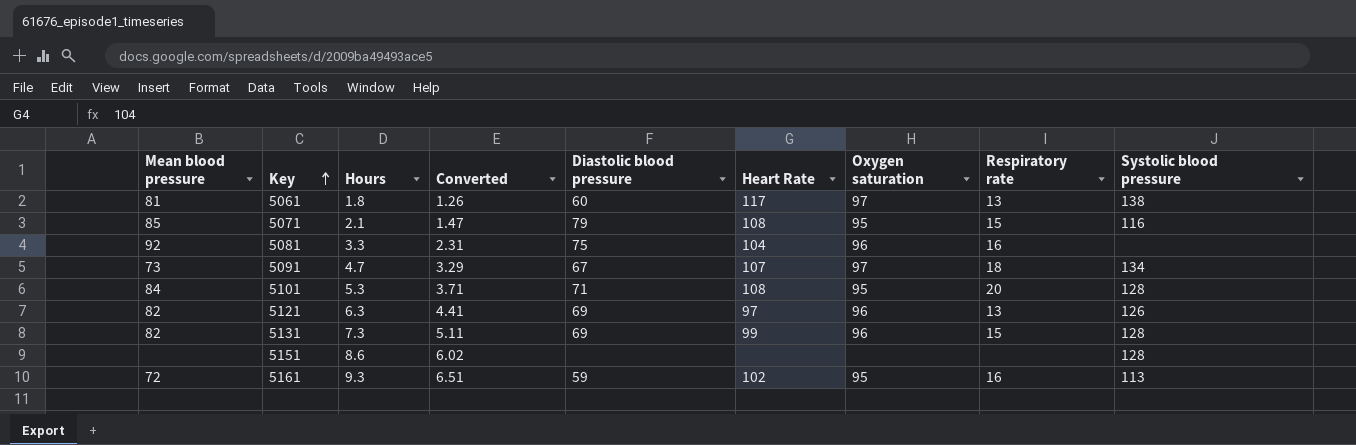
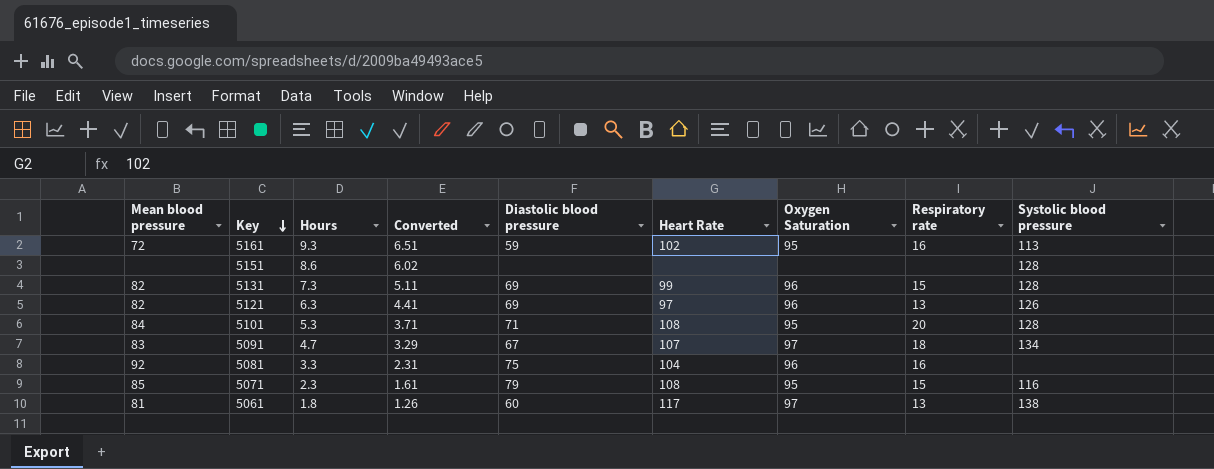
row order: Key ascending -> Key descending
column name: Oxygen saturation -> Oxygen Saturation
5091 | Mean blood pressure: 73 -> 83
5071 | Hours: 2.1 -> 2.3
5071 | Converted: 1.47 -> 1.61

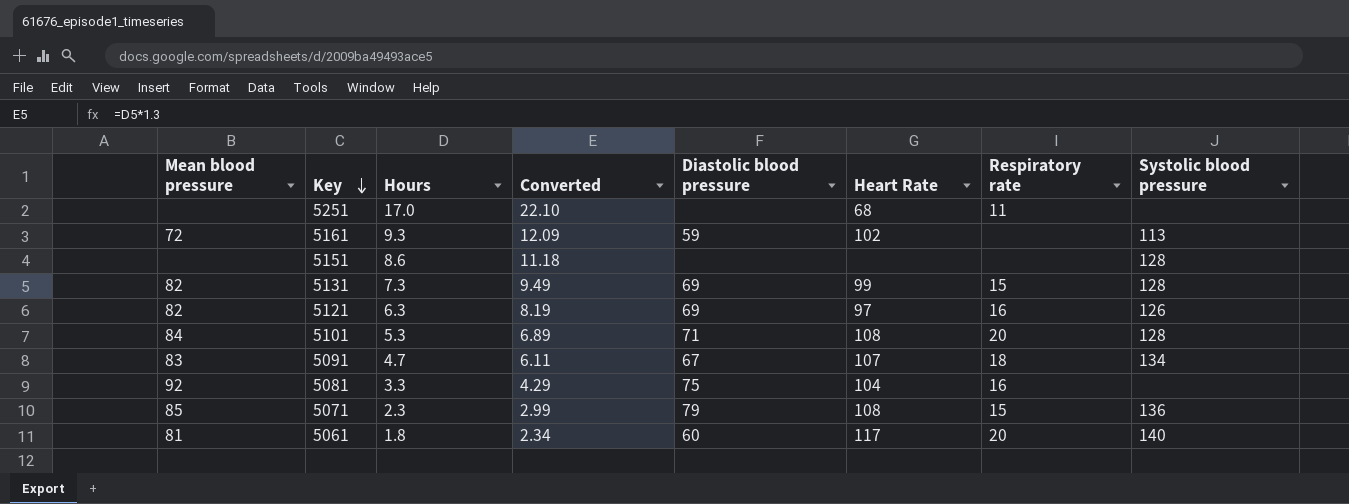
column Oxygen Saturation | position: 7 -> none
column Converted | formula: [Hours] * 0.7 -> [Hours] * 1.3
row 5251: none -> none | 17.0 | 22.10 | none | 68 | 11 | none
5161 | Respiratory rate: 16 -> none
5121 | Respiratory rate: 13 -> 16
5071 | Systolic blood pressure: 116 -> 136
5061 | Respiratory rate: 13 -> 20
5061 | Systolic blood pressure: 138 -> 140

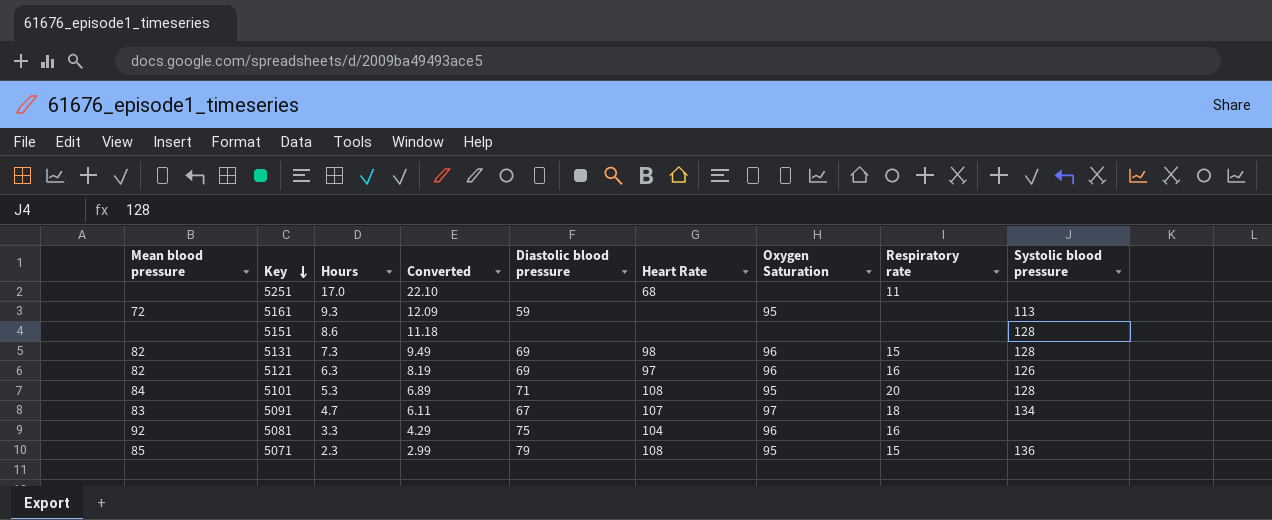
column Oxygen Saturation | position: none -> 7
row 5061: 81 | 1.8 | 2.34 | 60 | 117 | 20 | 140 -> none
5161 | Heart Rate: 102 -> none
5131 | Heart Rate: 99 -> 98

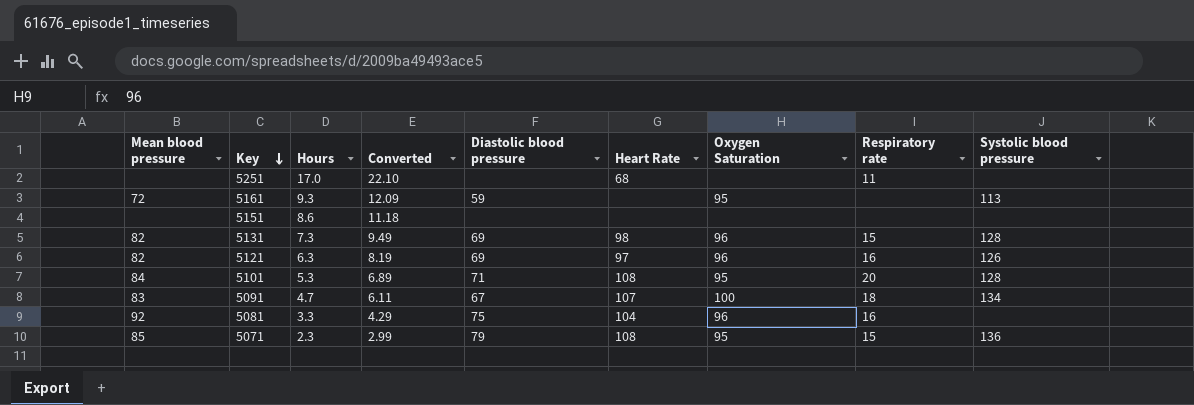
5151 | Systolic blood pressure: 128 -> none
5091 | Oxygen Saturation: 97 -> 100

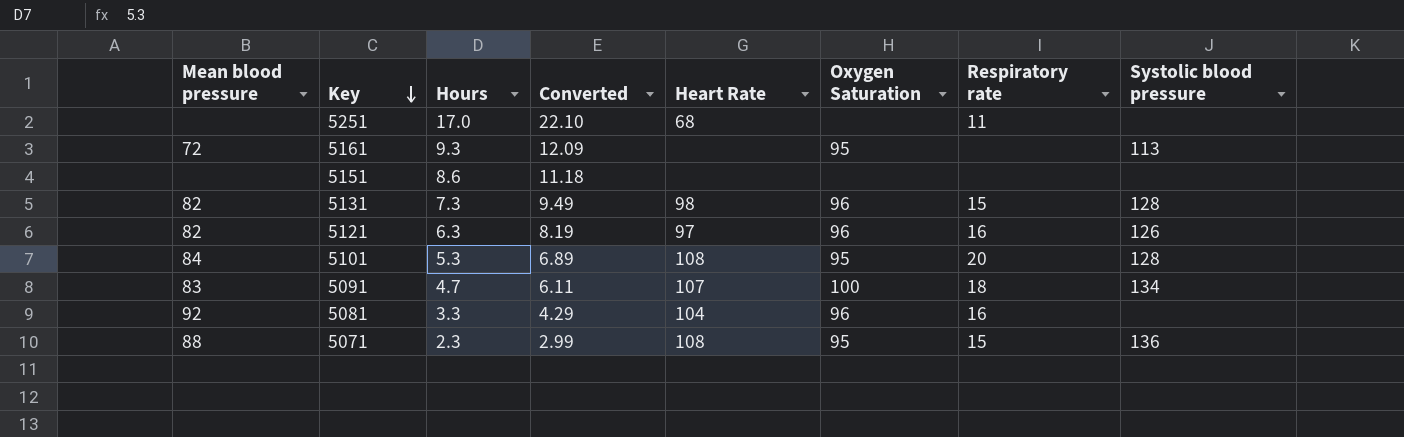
column Diastolic blood pressure | position: 5 -> none
5071 | Mean blood pressure: 85 -> 88

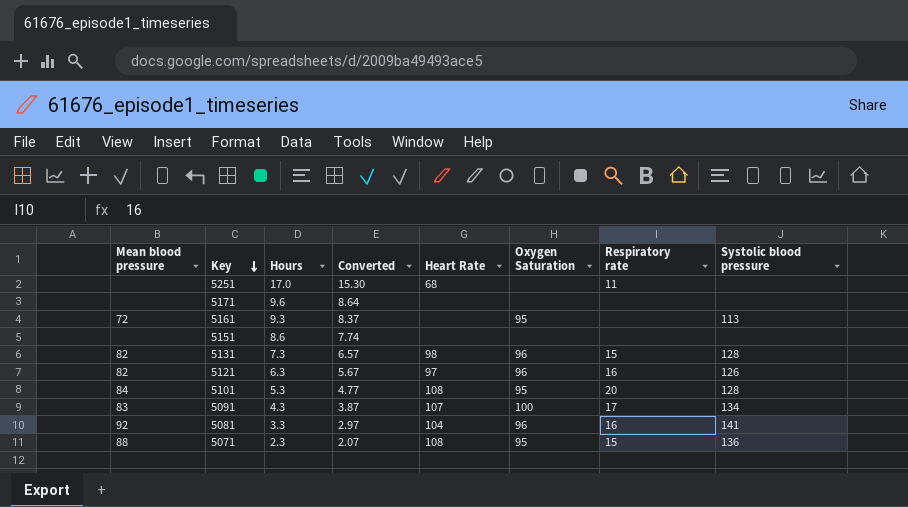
column Converted | formula: [Hours] * 1.3 -> [Hours] * 0.9
row 5171: none -> none | 9.6 | 8.64 | none | none | none | none
5091 | Hours: 4.7 -> 4.3
5091 | Respiratory rate: 18 -> 17
5081 | Systolic blood pressure: none -> 141

